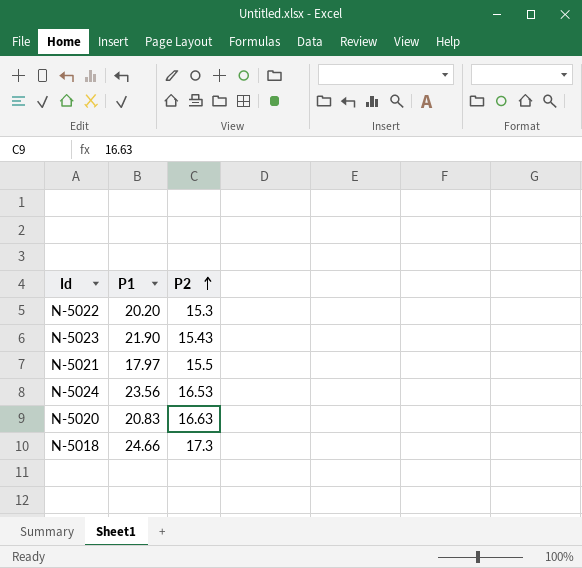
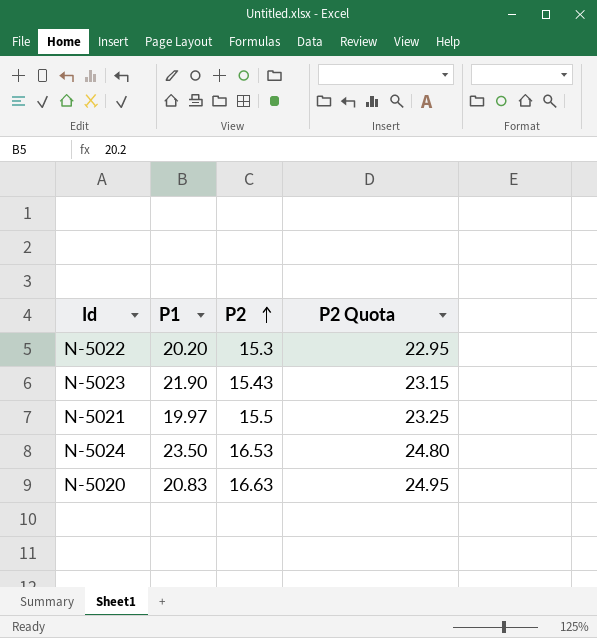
column P2 Quota | formula: none -> [P2] * 1.5
row N-5018: 24.66 | 17.3 -> none
N-5021 | P1: 17.97 -> 19.97
N-5024 | P1: 23.56 -> 23.50

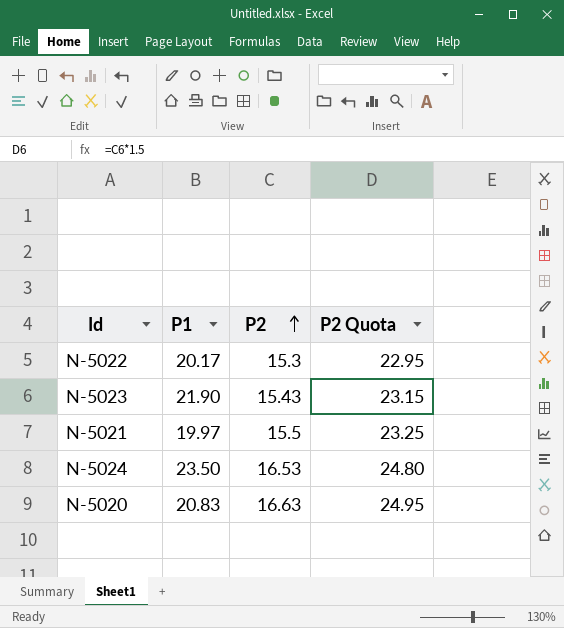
N-5022 | P1: 20.20 -> 20.17

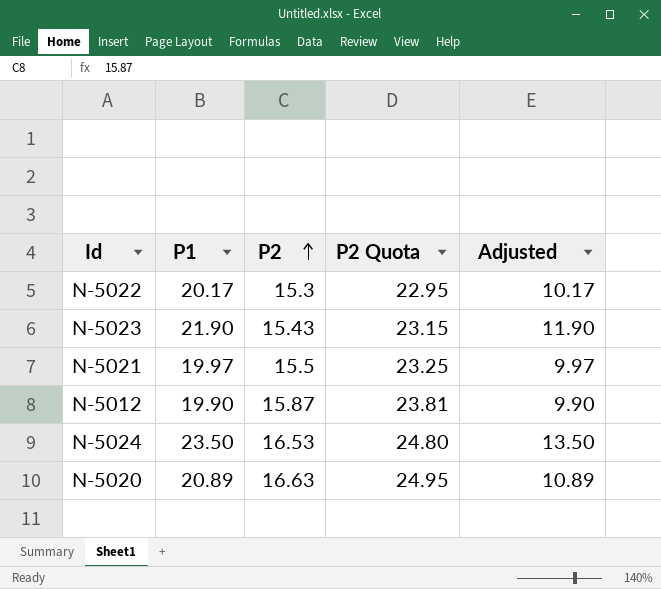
column Adjusted | formula: none -> [P1] - 10
row N-5012: none -> 19.90 | 15.87 | 23.81 | 9.90
N-5020 | P1: 20.83 -> 20.89

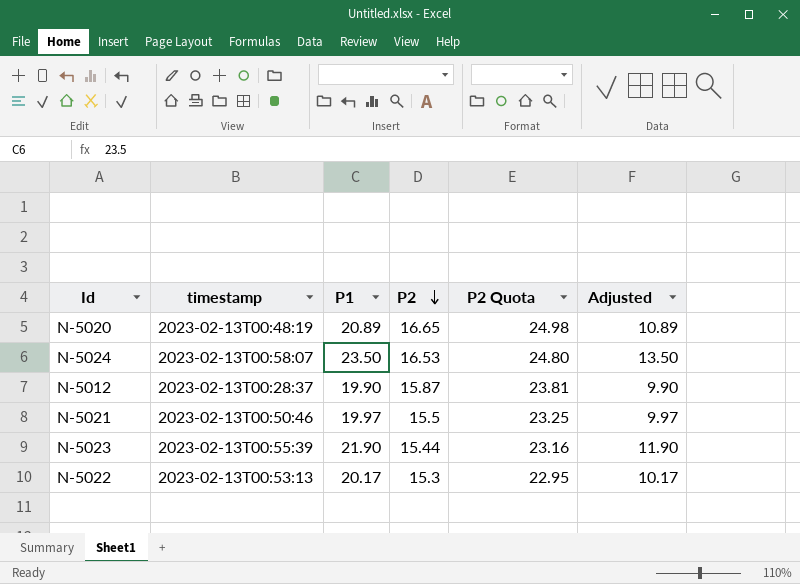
row order: P2 ascending -> P2 descending
column timestamp | position: none -> 2
N-5020 | P2: 16.63 -> 16.65
N-5020 | P2 Quota: 24.95 -> 24.98
N-5023 | P2: 15.43 -> 15.44
N-5023 | P2 Quota: 23.15 -> 23.16

